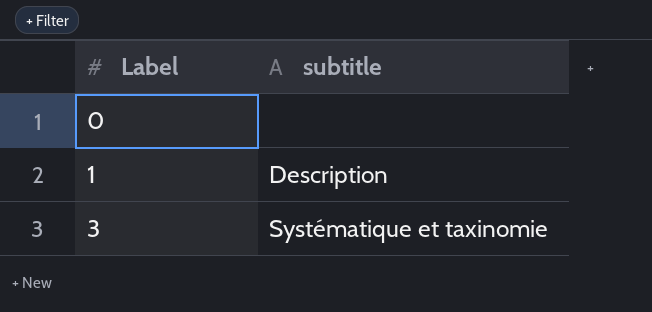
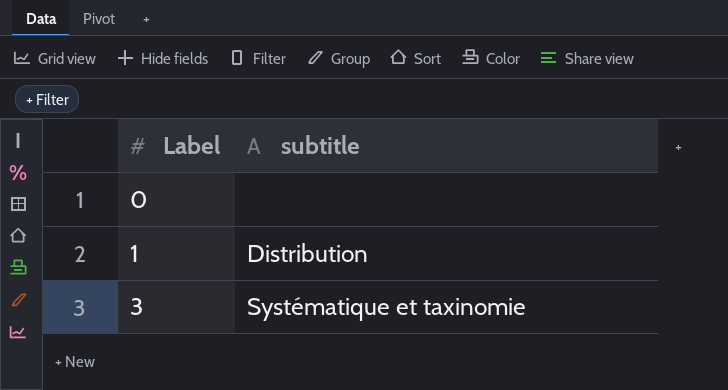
1 | subtitle: Description -> Distribution

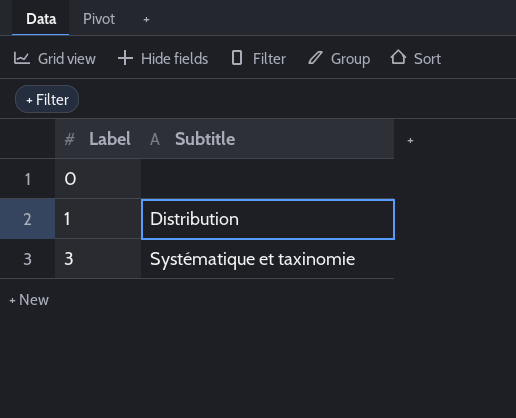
column name: subtitle -> Subtitle

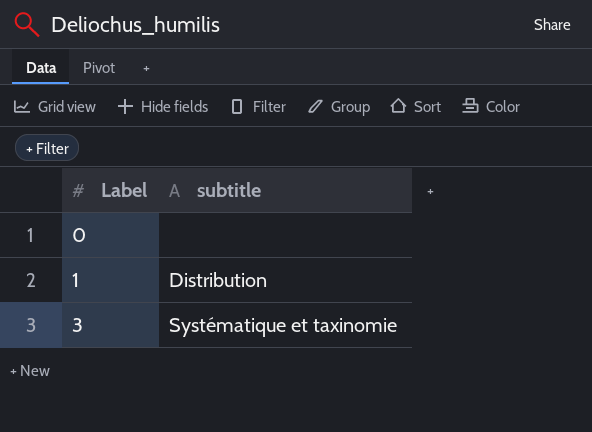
column name: Subtitle -> subtitle

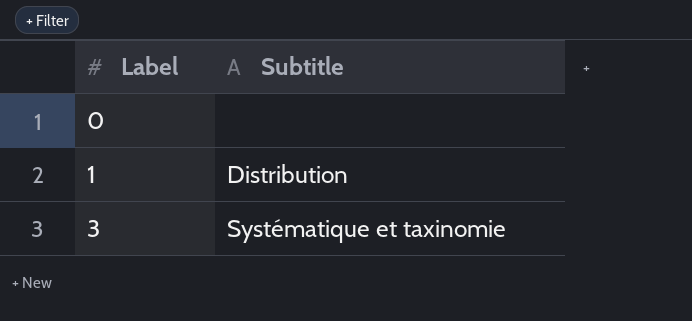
column name: subtitle -> Subtitle

